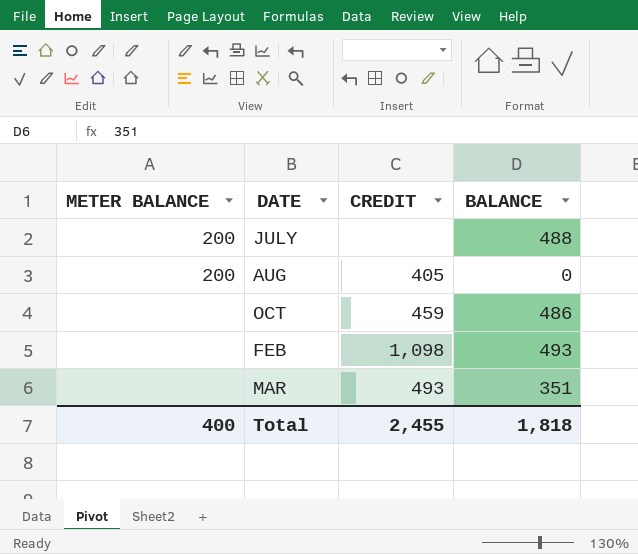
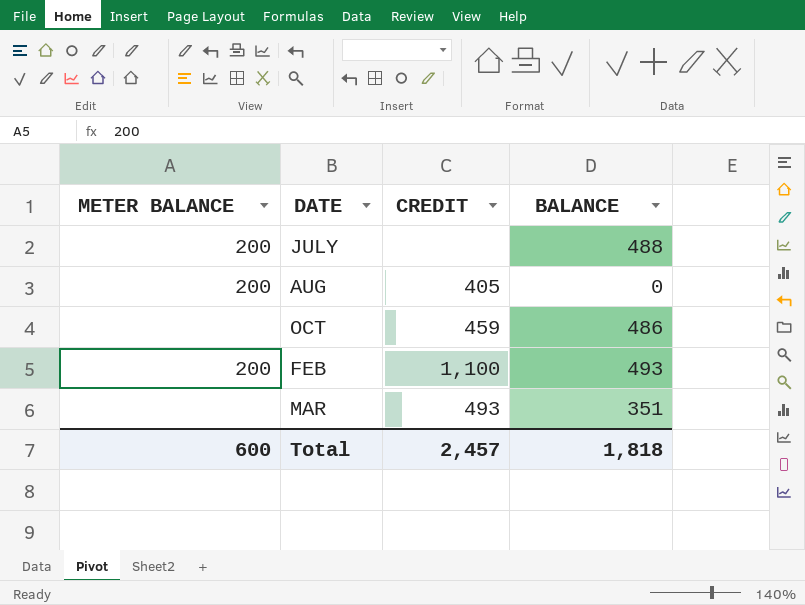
FEB | METER BALANCE: none -> 200
FEB | CREDIT: 1,098 -> 1,100
Total | METER BALANCE: 400 -> 600
Total | CREDIT: 2,455 -> 2,457

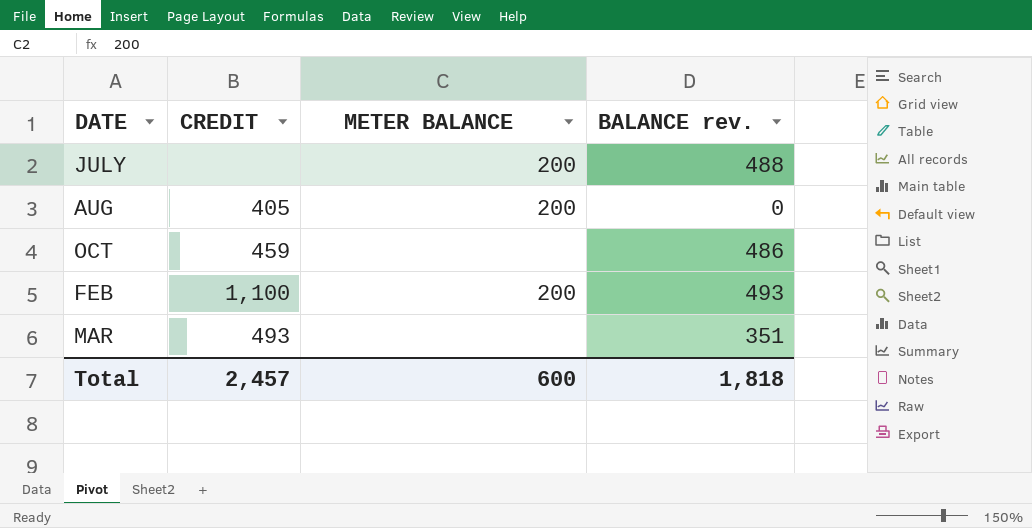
column METER BALANCE | position: 1 -> 3
column name: BALANCE -> BALANCE rev.

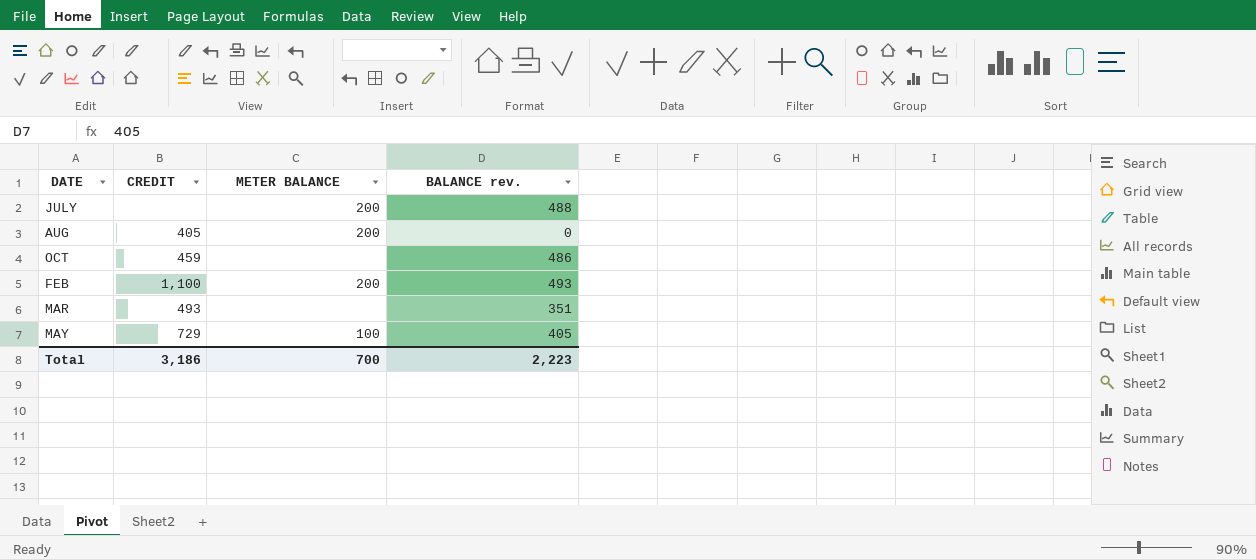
row MAY: none -> 729 | 100 | 405
Total | CREDIT: 2,457 -> 3,186
Total | METER BALANCE: 600 -> 700
Total | BALANCE rev.: 1,818 -> 2,223

